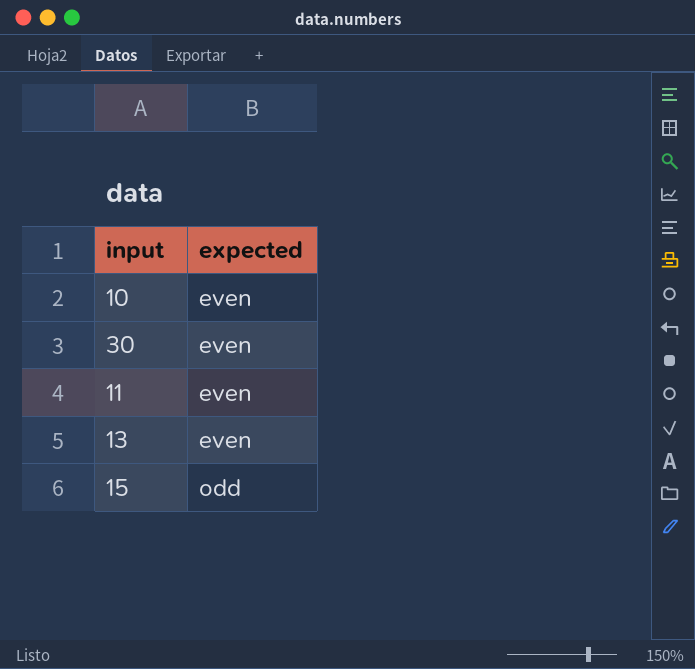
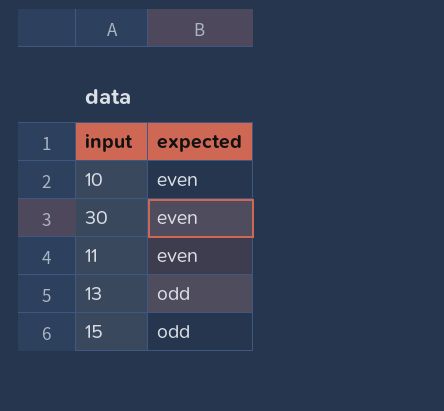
13 | expected: even -> odd

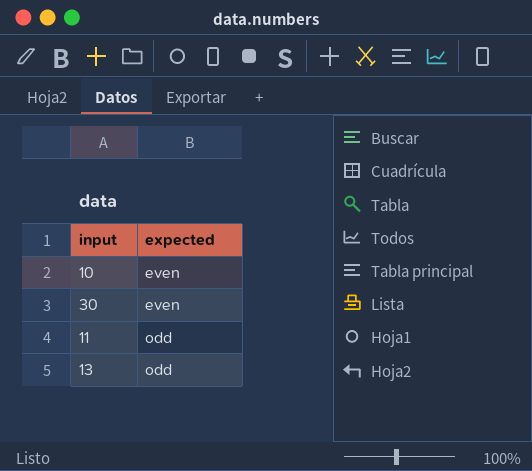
row 15: odd -> none
11 | expected: even -> odd

